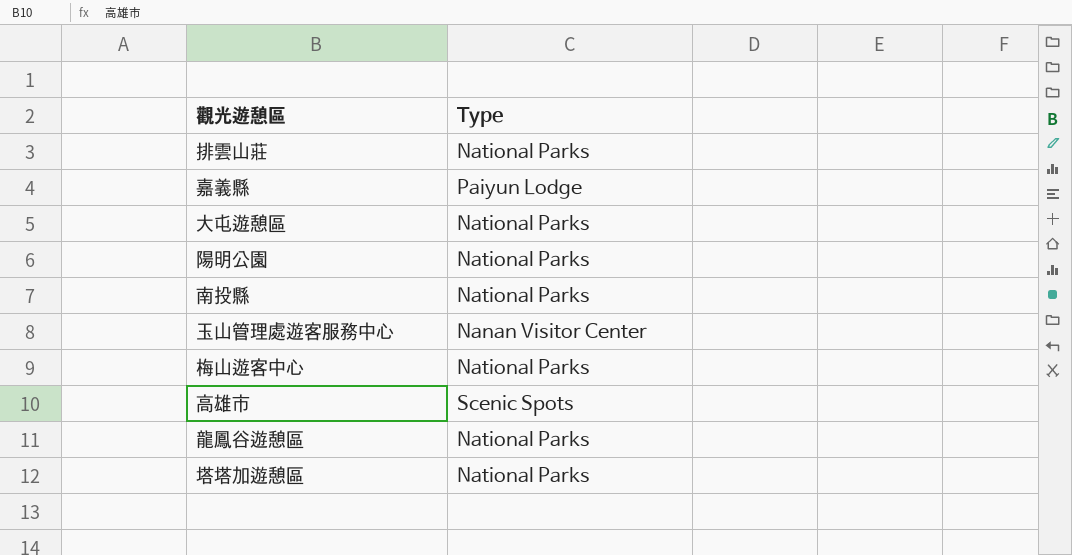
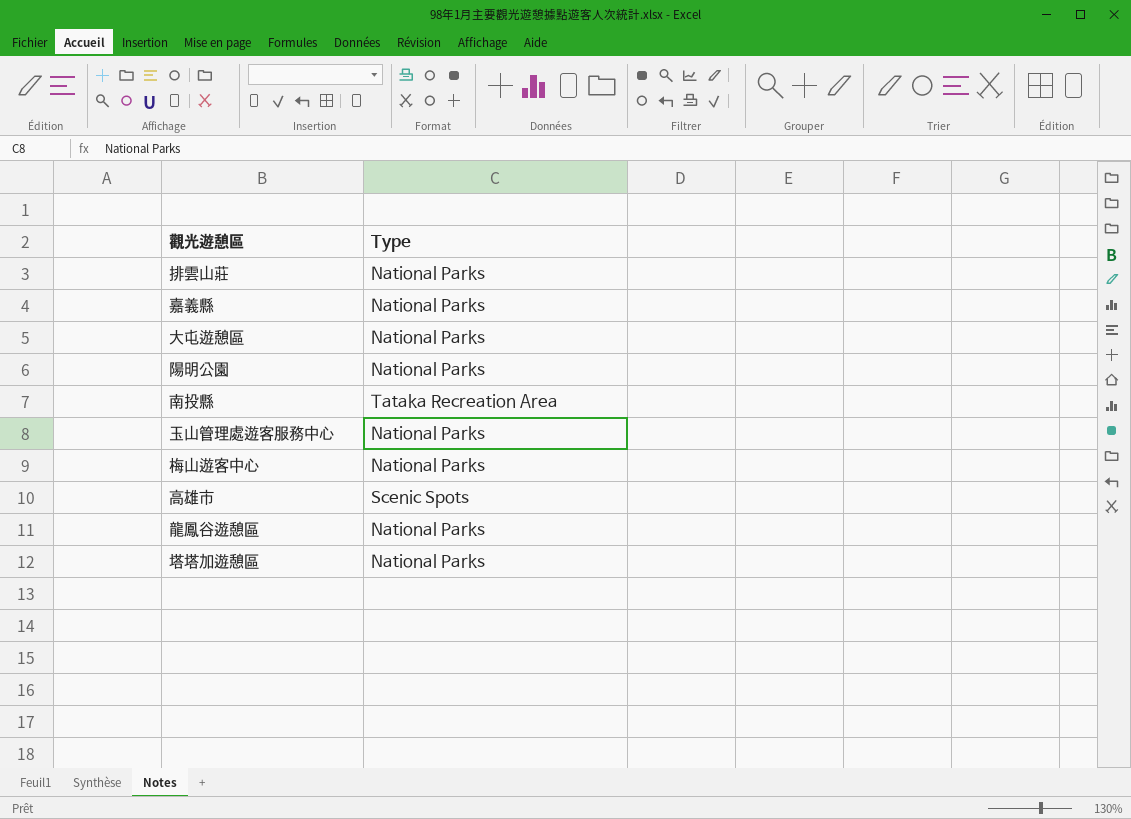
嘉義縣 | Type: Paiyun Lodge -> National Parks
南投縣 | Type: National Parks -> Tataka Recreation Area
玉山管理處遊客服務中心 | Type: Nanan Visitor Center -> National Parks

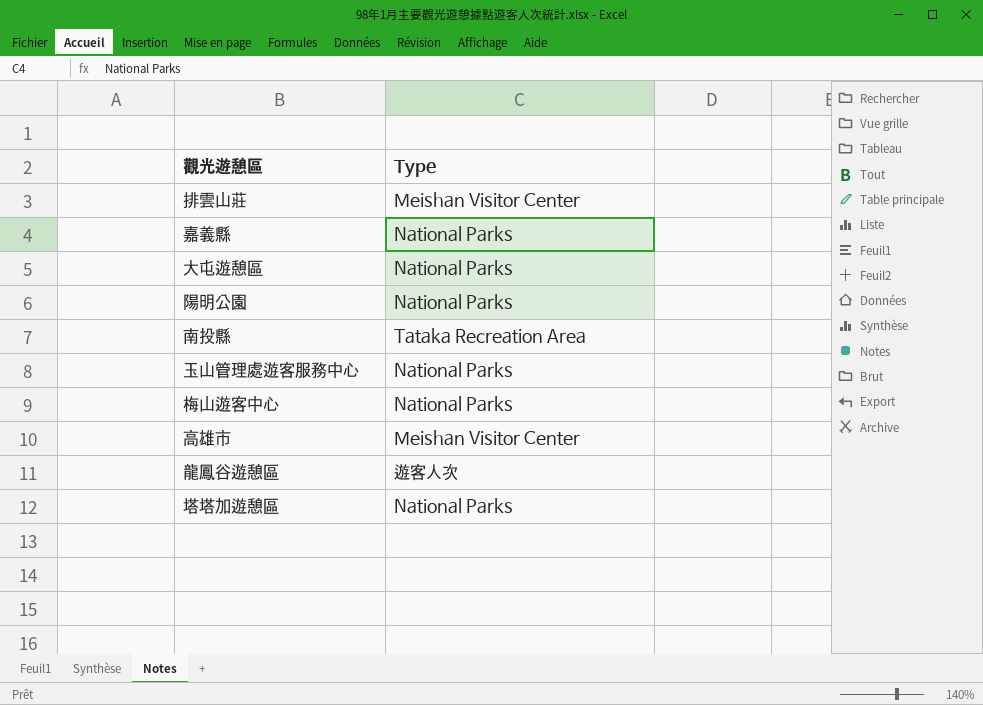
排雲山莊 | Type: National Parks -> Meishan Visitor Center
高雄市 | Type: Scenic Spots -> Meishan Visitor Center
龍鳳谷遊憩區 | Type: National Parks -> 遊客人次

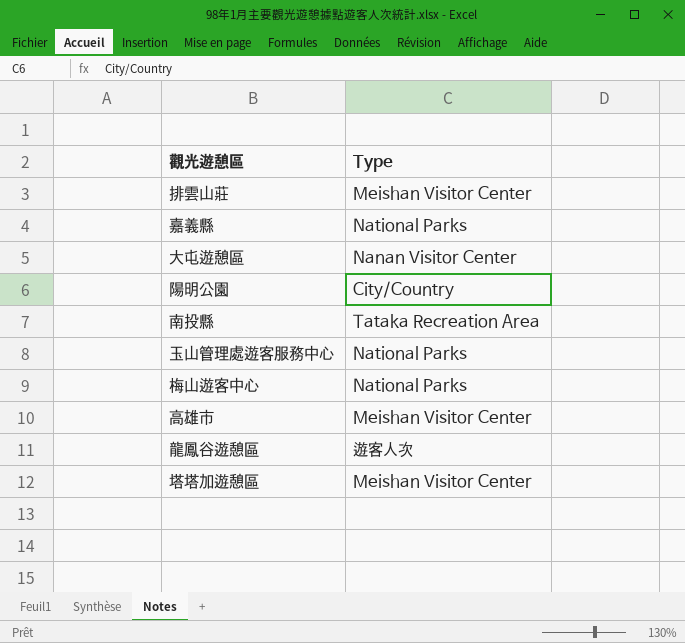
大屯遊憩區 | Type: National Parks -> Nanan Visitor Center
陽明公園 | Type: National Parks -> City/Country
塔塔加遊憩區 | Type: National Parks -> Meishan Visitor Center

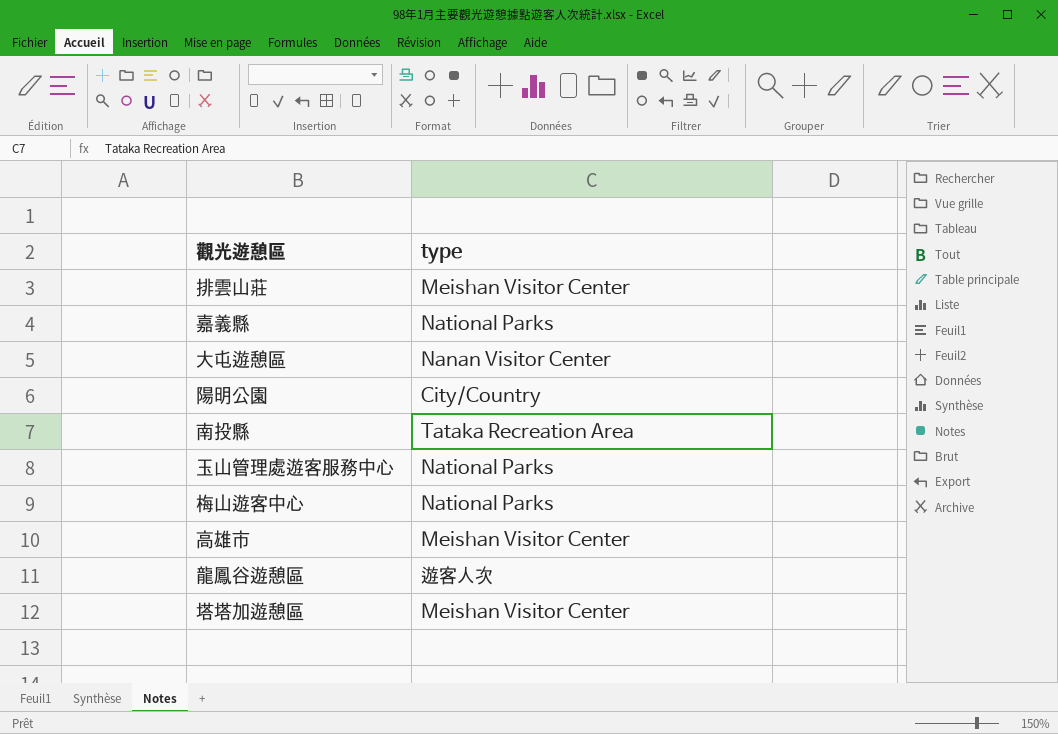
column name: Type -> type

